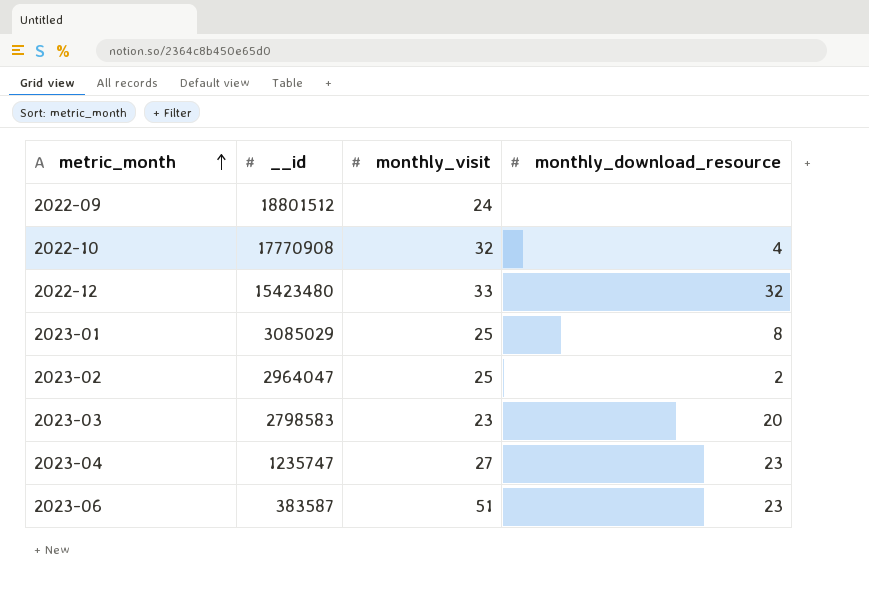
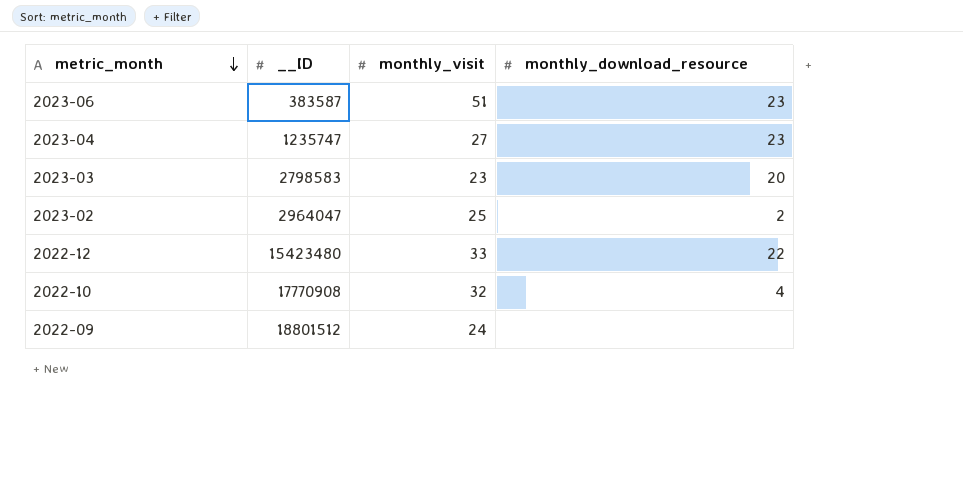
row order: metric_month ascending -> metric_month descending
column name: __id -> __ID
row 2023-01: 3085029 | 25 | 8 -> none
2022-12 | monthly_download_resource: 32 -> 22

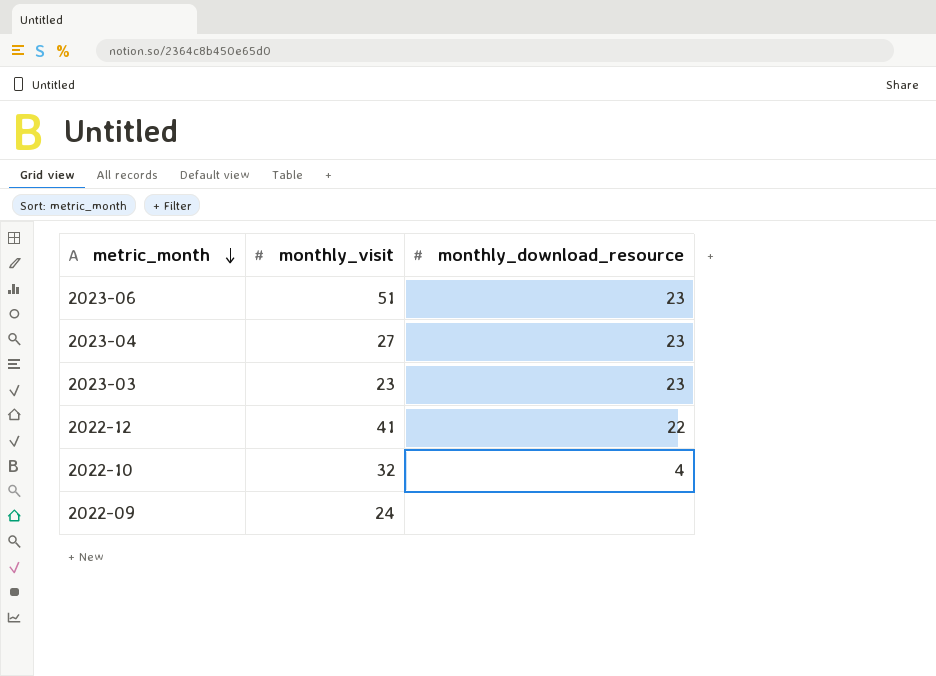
column __ID | position: 2 -> none
row 2023-02: 2964047 | 25 | 2 -> none
2023-03 | monthly_download_resource: 20 -> 23
2022-12 | monthly_visit: 33 -> 41

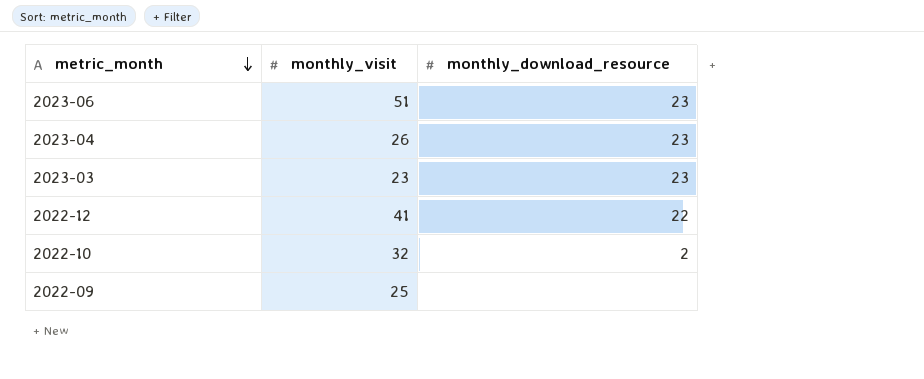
2023-04 | monthly_visit: 27 -> 26
2022-10 | monthly_download_resource: 4 -> 2
2022-09 | monthly_visit: 24 -> 25

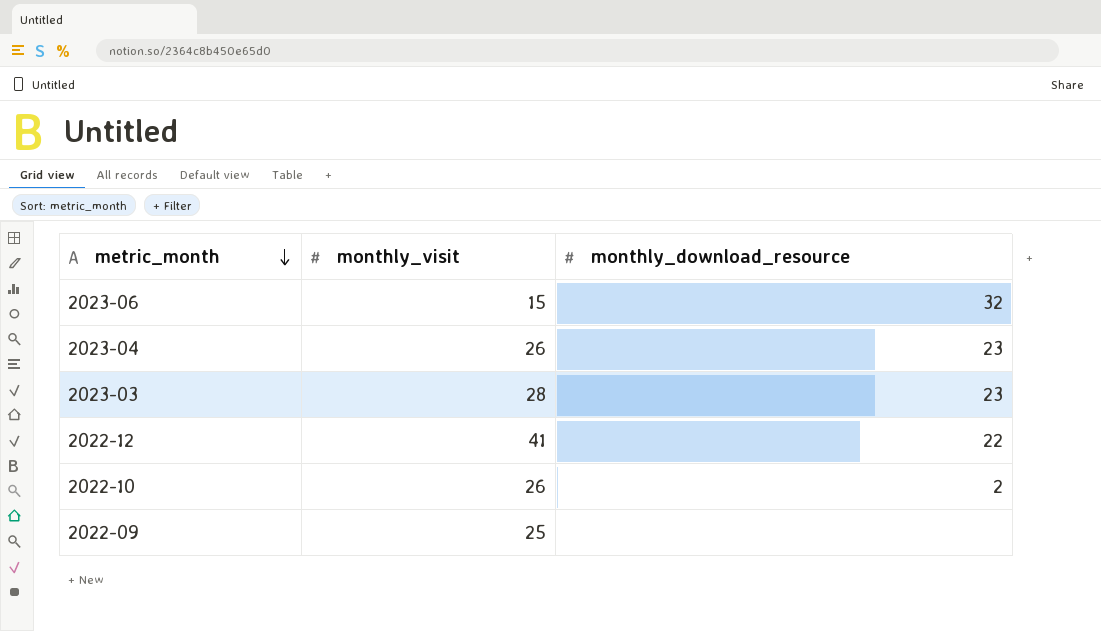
2023-06 | monthly_visit: 51 -> 15
2023-06 | monthly_download_resource: 23 -> 32
2023-03 | monthly_visit: 23 -> 28
2022-10 | monthly_visit: 32 -> 26

